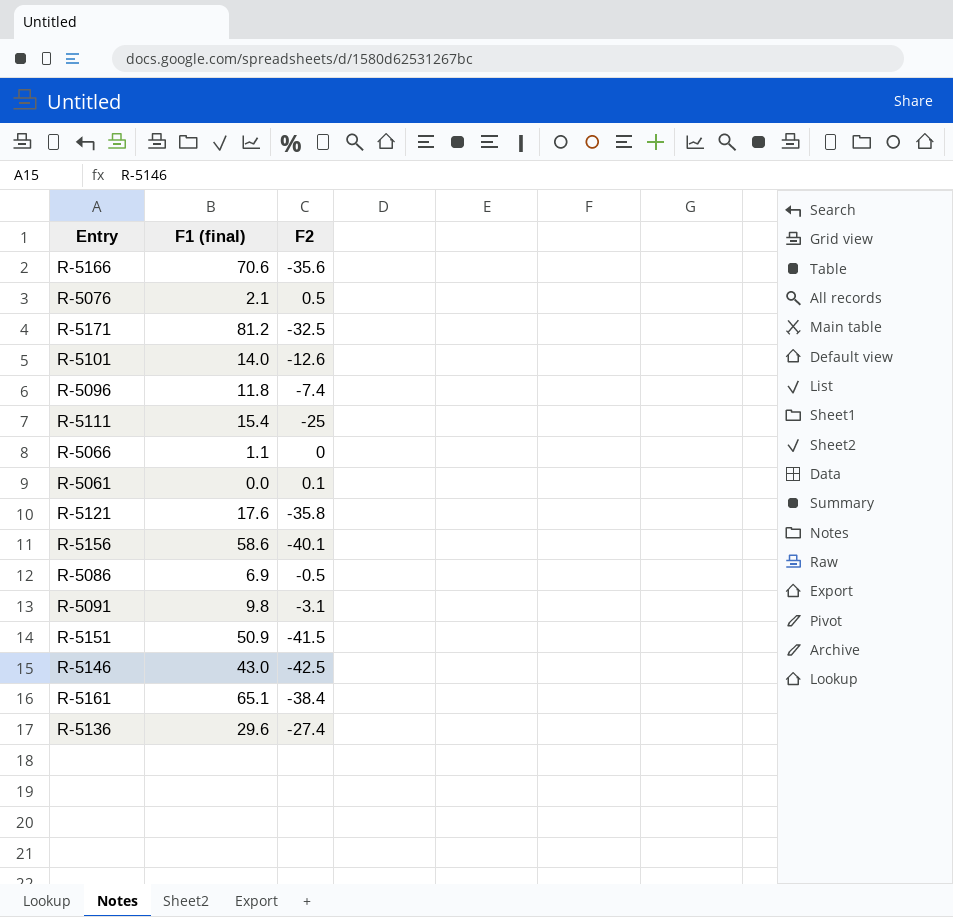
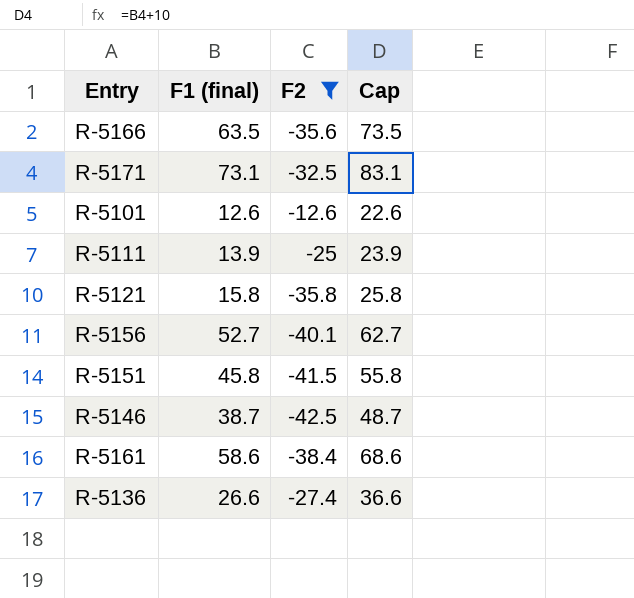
filter: none -> F2 <= -12.6
column Cap | formula: none -> [F1 (final)] + 10
R-5166 | F1 (final): 70.6 -> 63.5
R-5171 | F1 (final): 81.2 -> 73.1
R-5101 | F1 (final): 14.0 -> 12.6
R-5111 | F1 (final): 15.4 -> 13.9
R-5121 | F1 (final): 17.6 -> 15.8
R-5156 | F1 (final): 58.6 -> 52.7
R-5151 | F1 (final): 50.9 -> 45.8
R-5146 | F1 (final): 43.0 -> 38.7
R-5161 | F1 (final): 65.1 -> 58.6
R-5136 | F1 (final): 29.6 -> 26.6

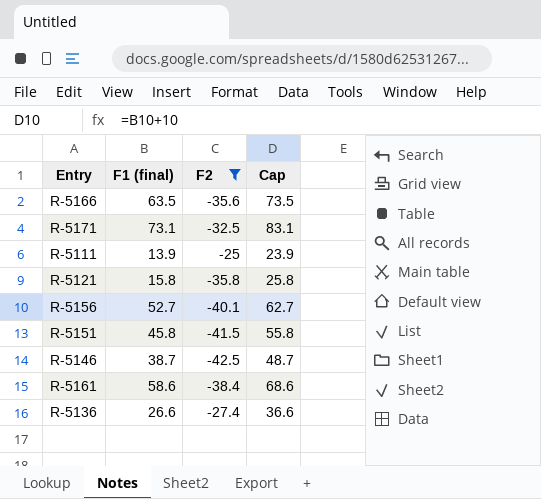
row R-5101: 12.6 | -12.6 | 22.6 -> none

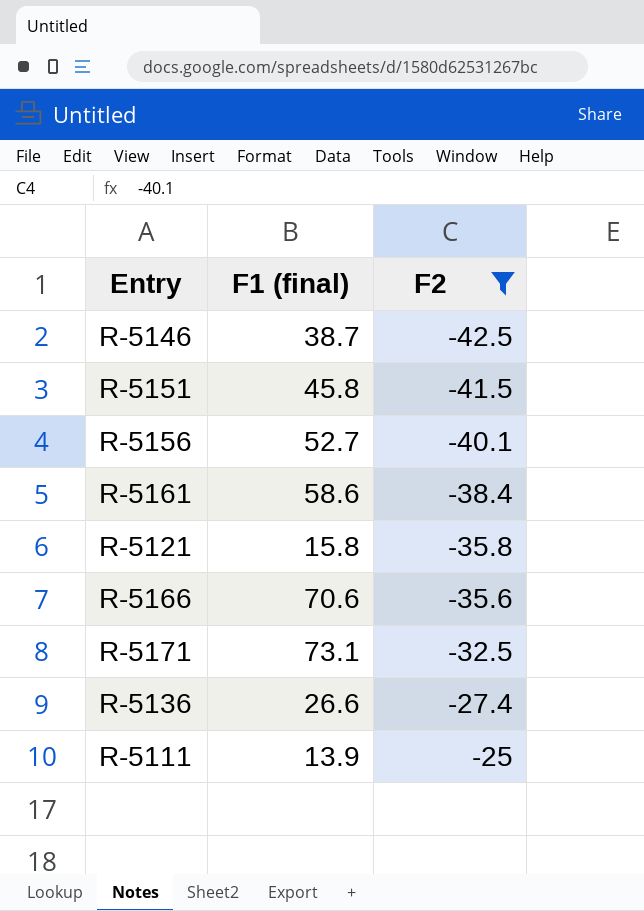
row order: none -> F2 ascending
column Cap | formula: [F1 (final)] + 10 -> none
R-5166 | F1 (final): 63.5 -> 70.6

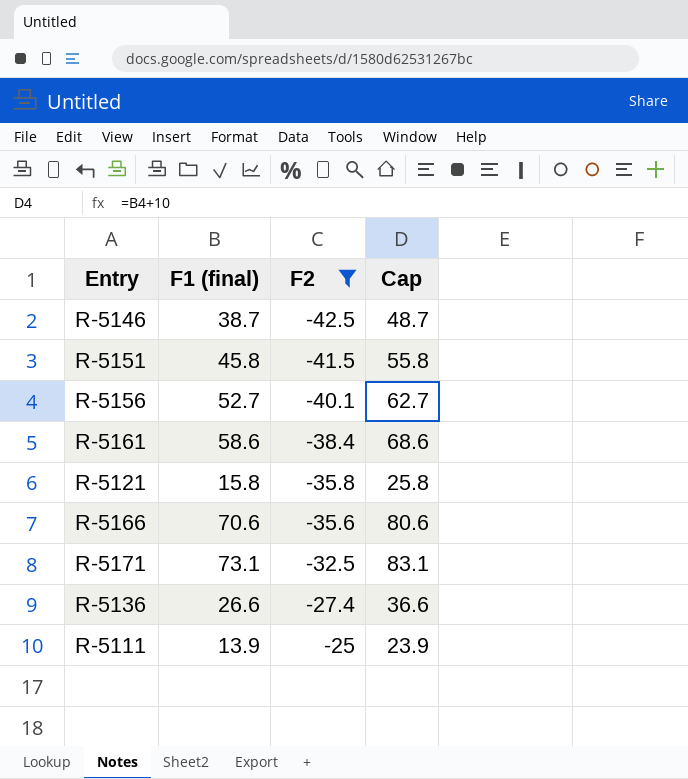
column Cap | formula: none -> [F1 (final)] + 10

